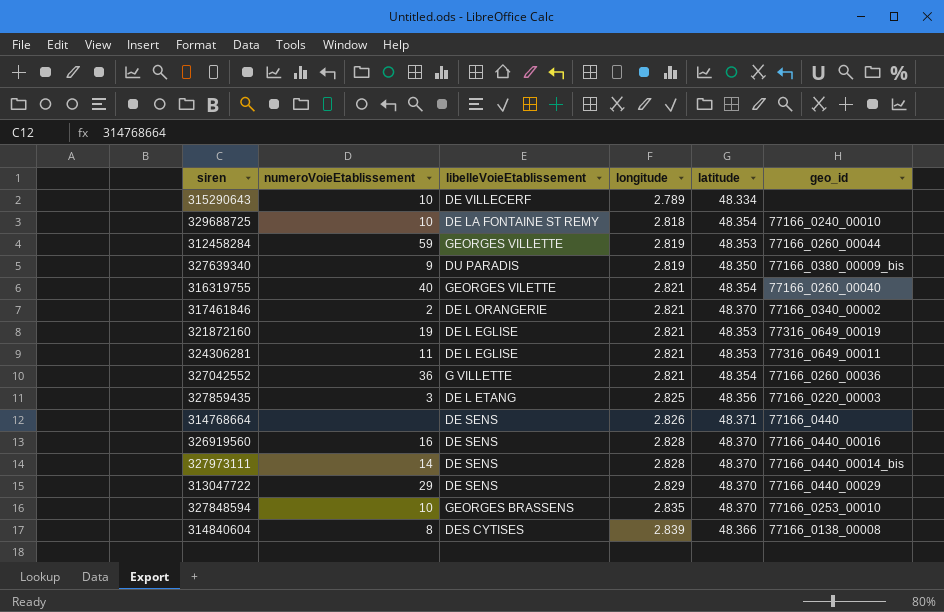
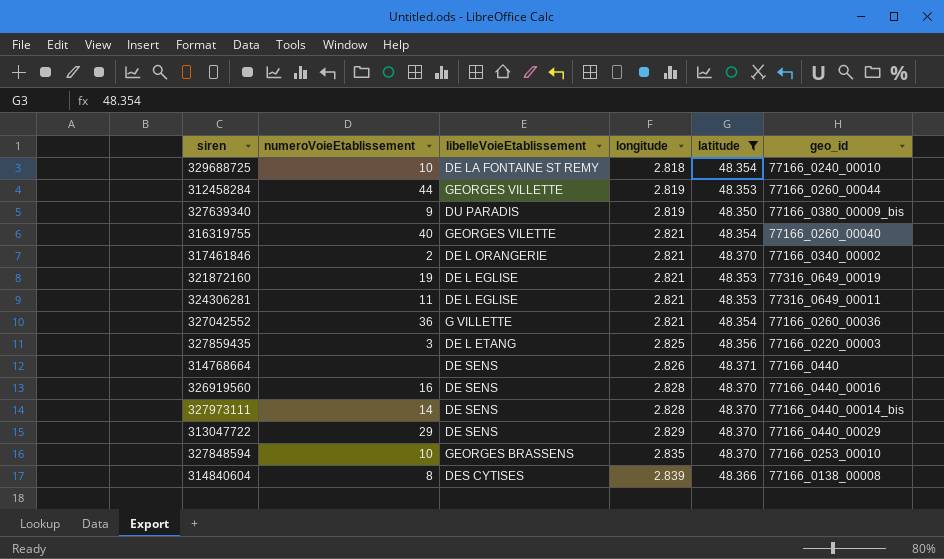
filter: none -> latitude != 48.334
312458284 | numeroVoieEtablissement: 59 -> 44

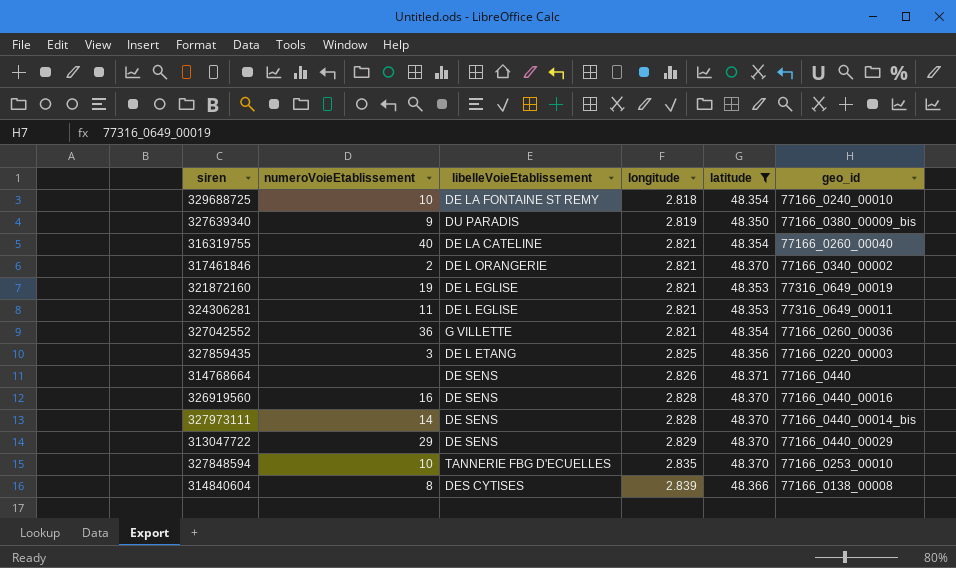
row 312458284: 44 | GEORGES VILLETTE | 2.819 | 48.353 | 77166_0260_00044 -> none
316319755 | libelleVoieEtablissement: GEORGES VILETTE -> DE LA CATELINE
327848594 | libelleVoieEtablissement: GEORGES BRASSENS -> TANNERIE FBG D'ECUELLES

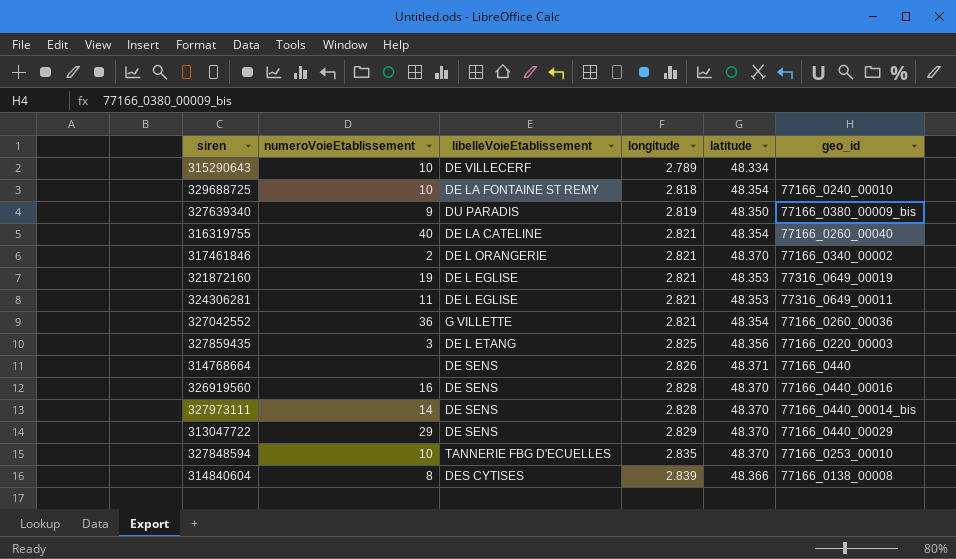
filter: latitude != 48.334 -> none

